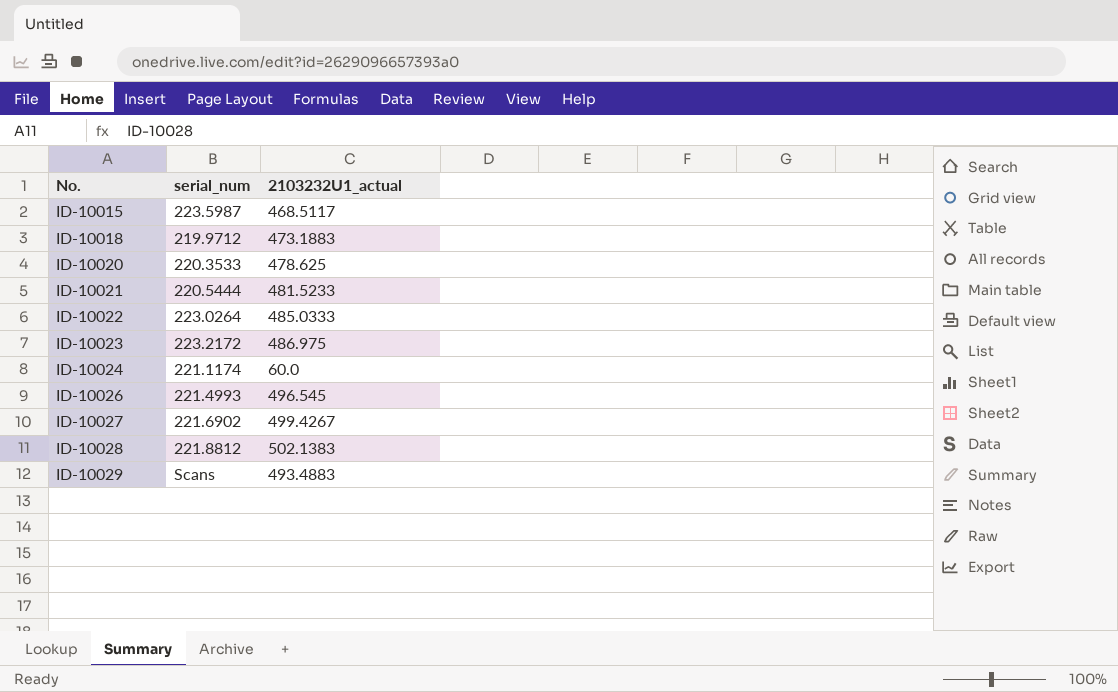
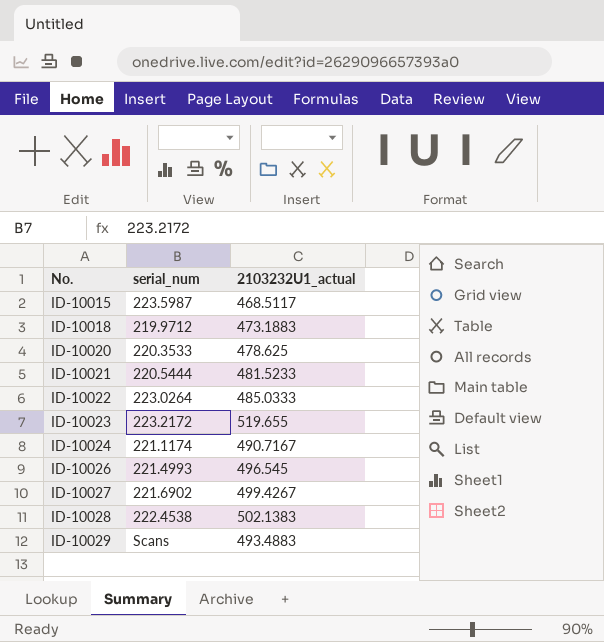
ID-10023 | 2103232U1_actual: 486.975 -> 519.655
ID-10024 | 2103232U1_actual: 60.0 -> 490.7167
ID-10028 | serial_num: 221.8812 -> 222.4538

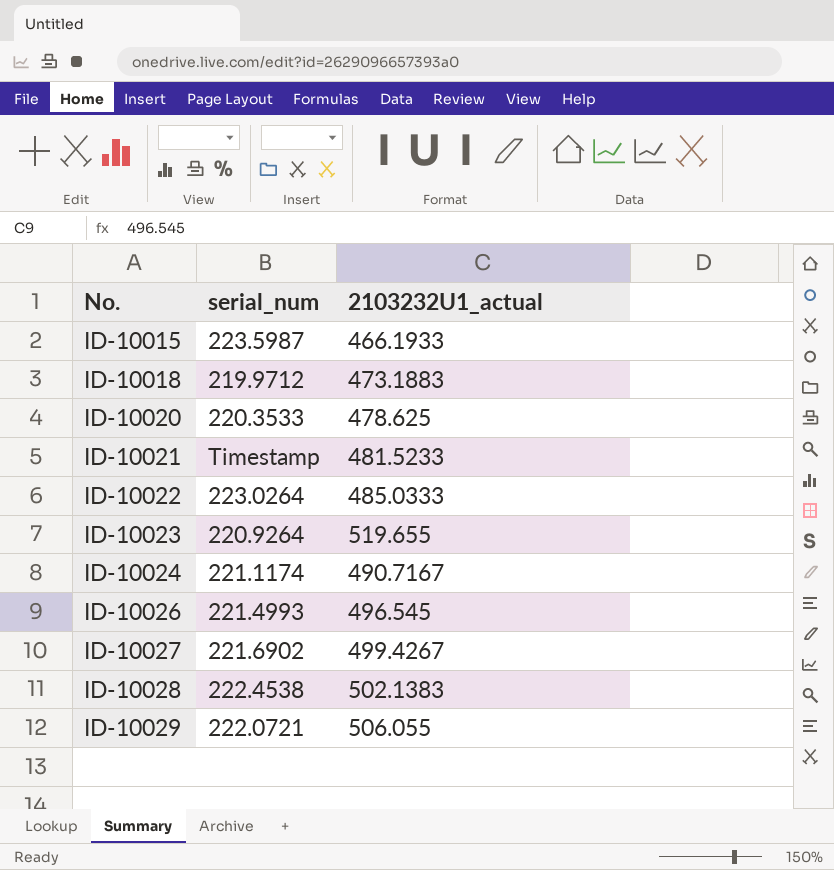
ID-10015 | 2103232U1_actual: 468.5117 -> 466.1933
ID-10021 | serial_num: 220.5444 -> Timestamp
ID-10023 | serial_num: 223.2172 -> 220.9264
ID-10029 | serial_num: Scans -> 222.0721
ID-10029 | 2103232U1_actual: 493.4883 -> 506.055

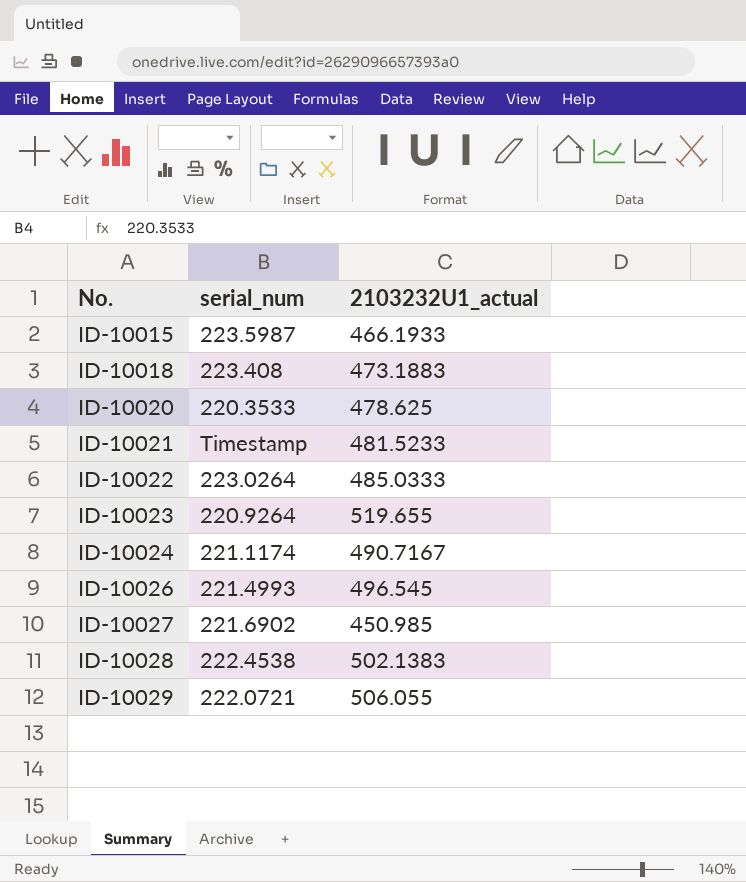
ID-10018 | serial_num: 219.9712 -> 223.408
ID-10027 | 2103232U1_actual: 499.4267 -> 450.985

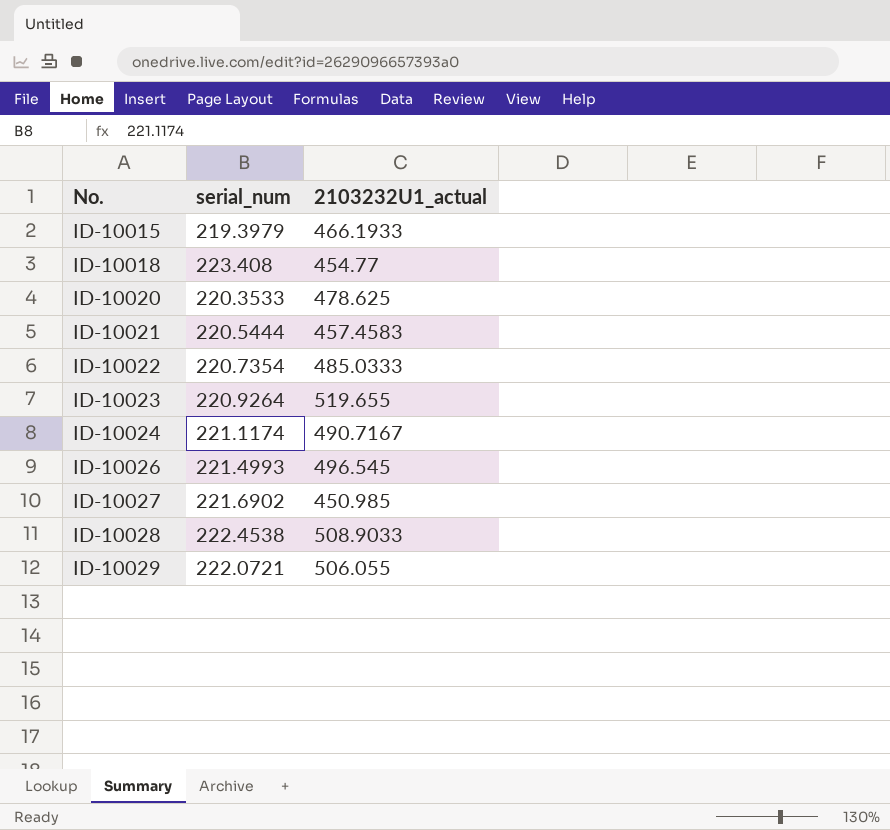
ID-10015 | serial_num: 223.5987 -> 219.3979
ID-10018 | 2103232U1_actual: 473.1883 -> 454.77
ID-10021 | serial_num: Timestamp -> 220.5444
ID-10021 | 2103232U1_actual: 481.5233 -> 457.4583
ID-10022 | serial_num: 223.0264 -> 220.7354
ID-10028 | 2103232U1_actual: 502.1383 -> 508.9033

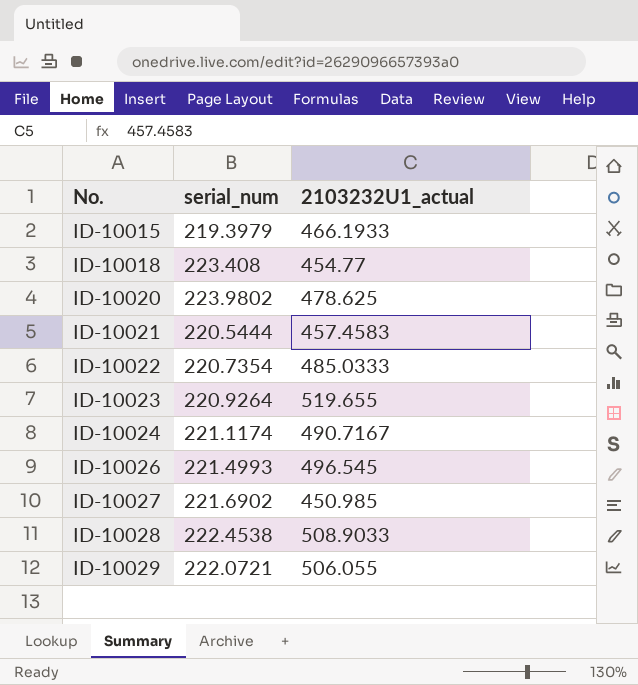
ID-10020 | serial_num: 220.3533 -> 223.9802

